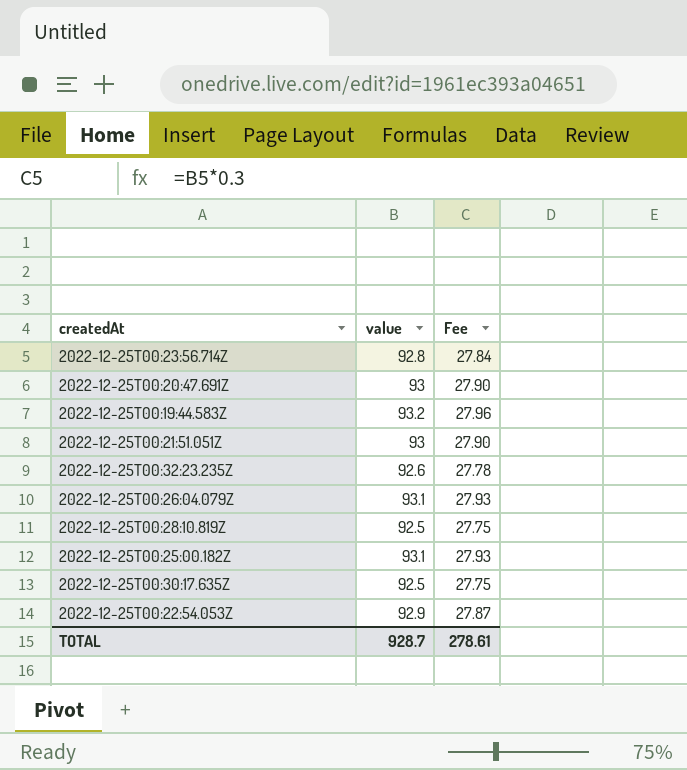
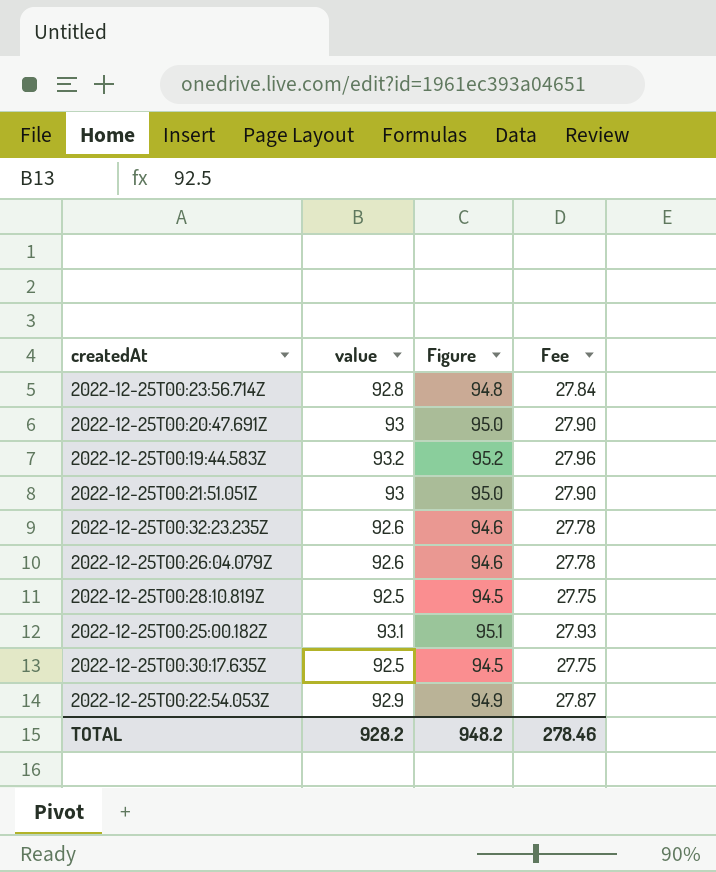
column Figure | formula: none -> [value] + 2
2022-12-25T00:26:04.079Z | value: 93.1 -> 92.6
2022-12-25T00:26:04.079Z | Fee: 27.93 -> 27.78
TOTAL | value: 928.7 -> 928.2
TOTAL | Fee: 278.61 -> 278.46

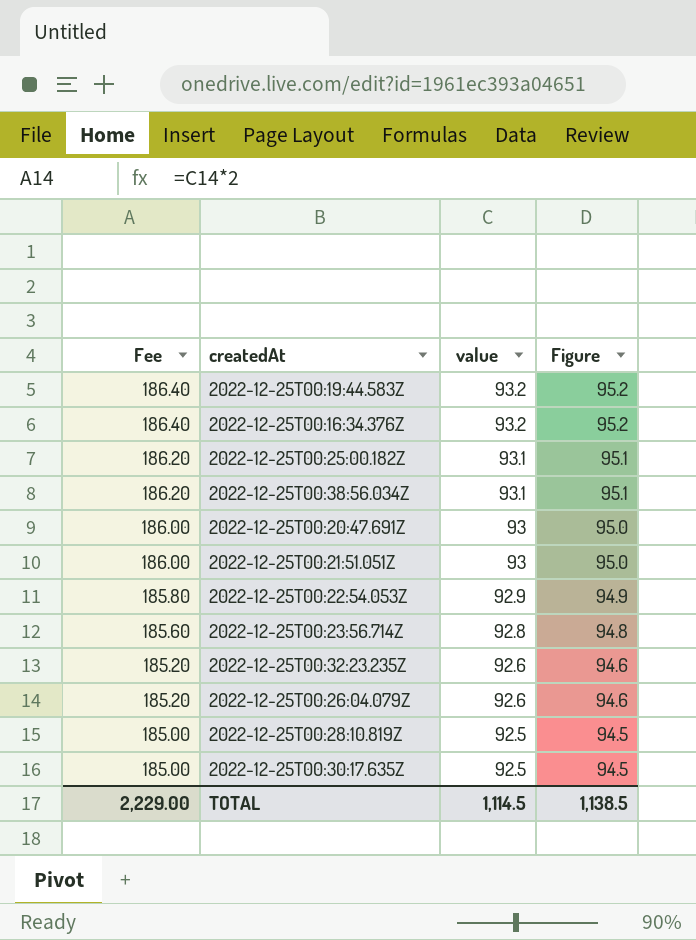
row order: none -> Fee descending
column Fee | formula: [value] * 0.3 -> [value] * 2
column Fee | position: 4 -> 1
row 2022-12-25T00:16:34.376Z: none -> 186.40 | 93.2 | 95.2
row 2022-12-25T00:38:56.034Z: none -> 186.20 | 93.1 | 95.1
TOTAL | Fee: 278.46 -> 2,229.00
TOTAL | value: 928.2 -> 1,114.5
TOTAL | Figure: 948.2 -> 1,138.5

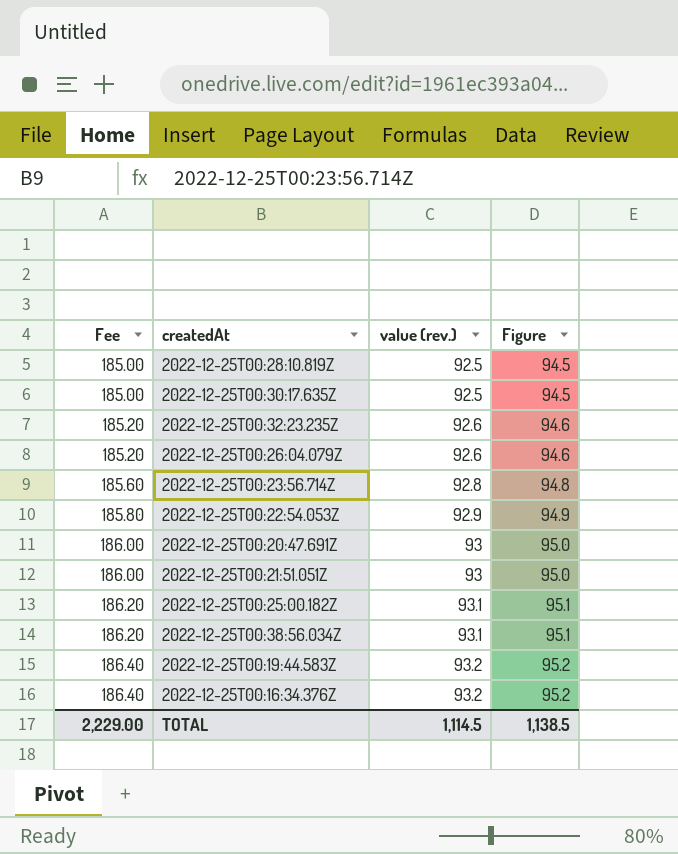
row order: Fee descending -> Fee ascending
column name: value -> value (rev.)

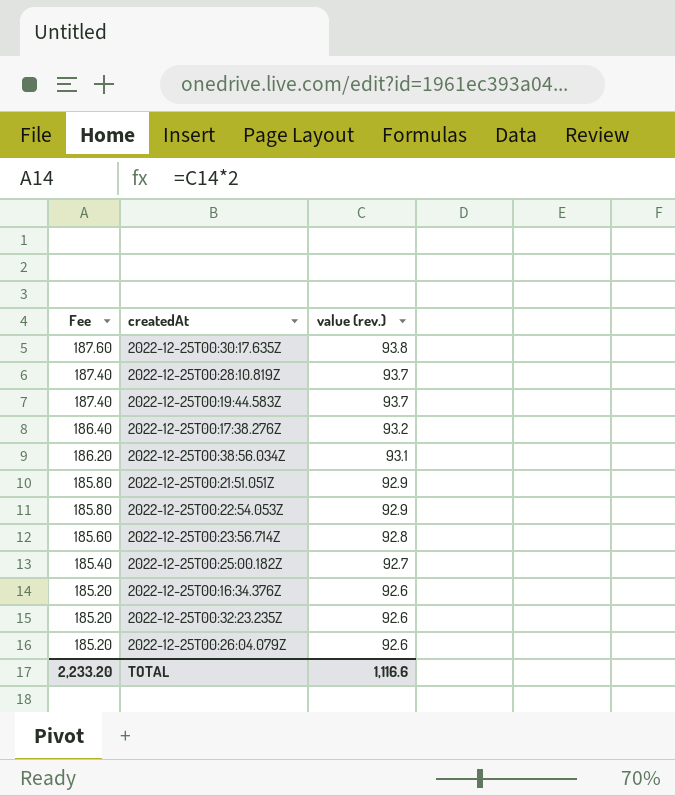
row order: Fee ascending -> Fee descending
column Figure | formula: [value (rev.)] + 2 -> none
row 2022-12-25T00:20:47.691Z: 186.00 | 93 | 95.0 -> none
2022-12-25T00:30:17.635Z | Fee: 185.00 -> 187.60
2022-12-25T00:30:17.635Z | value (rev.): 92.5 -> 93.8
2022-12-25T00:28:10.819Z | Fee: 185.00 -> 187.40
2022-12-25T00:28:10.819Z | value (rev.): 92.5 -> 93.7
2022-12-25T00:19:44.583Z | Fee: 186.40 -> 187.40
2022-12-25T00:19:44.583Z | value (rev.): 93.2 -> 93.7
row 2022-12-25T00:17:38.276Z: none -> 186.40 | 93.2
2022-12-25T00:21:51.051Z | Fee: 186.00 -> 185.80
2022-12-25T00:21:51.051Z | value (rev.): 93 -> 92.9
2022-12-25T00:25:00.182Z | Fee: 186.20 -> 185.40
2022-12-25T00:25:00.182Z | value (rev.): 93.1 -> 92.7
2022-12-25T00:16:34.376Z | Fee: 186.40 -> 185.20
2022-12-25T00:16:34.376Z | value (rev.): 93.2 -> 92.6
TOTAL | Fee: 2,229.00 -> 2,233.20
TOTAL | value (rev.): 1,114.5 -> 1,116.6

